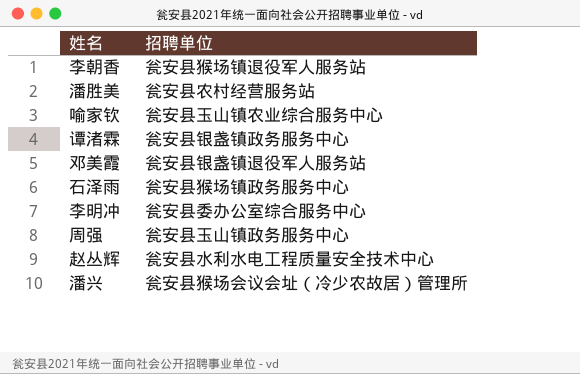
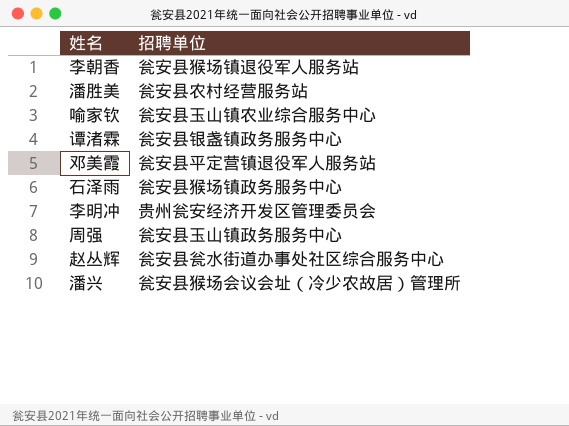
邓美霞 | 招聘单位: 瓮安县银盏镇退役军人服务站 -> 瓮安县平定营镇退役军人服务站
李明冲 | 招聘单位: 瓮安县委办公室综合服务中心 -> 贵州瓮安经济开发区管理委员会
赵丛辉 | 招聘单位: 瓮安县水利水电工程质量安全技术中心 -> 瓮安县瓮水街道办事处社区综合服务中心

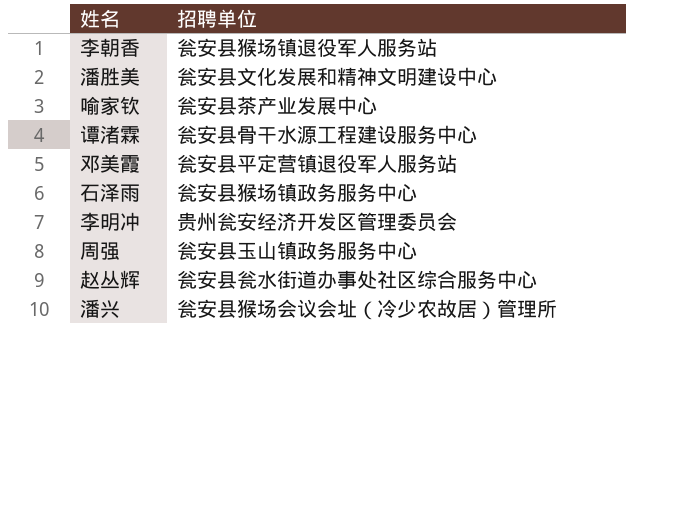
潘胜美 | 招聘单位: 瓮安县农村经营服务站 -> 瓮安县文化发展和精神文明建设中心
喻家钦 | 招聘单位: 瓮安县玉山镇农业综合服务中心 -> 瓮安县茶产业发展中心
谭渚霖 | 招聘单位: 瓮安县银盏镇政务服务中心 -> 瓮安县骨干水源工程建设服务中心

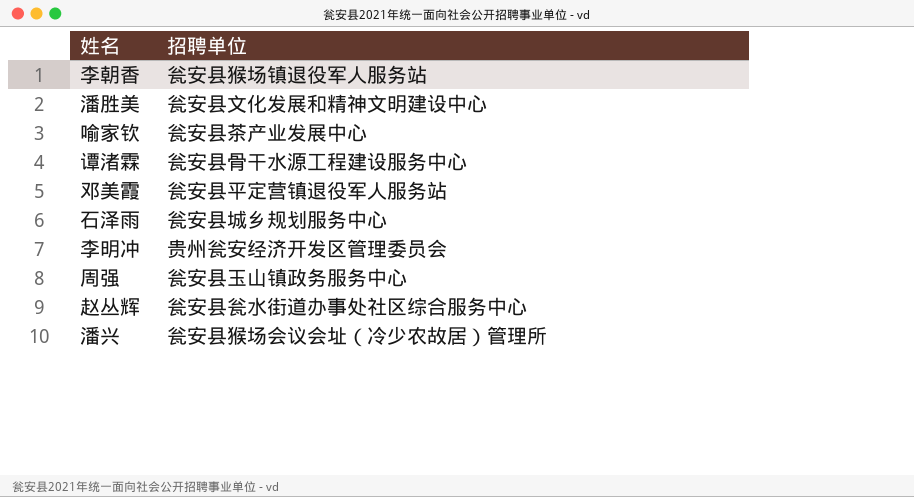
石泽雨 | 招聘单位: 瓮安县猴场镇政务服务中心 -> 瓮安县城乡规划服务中心

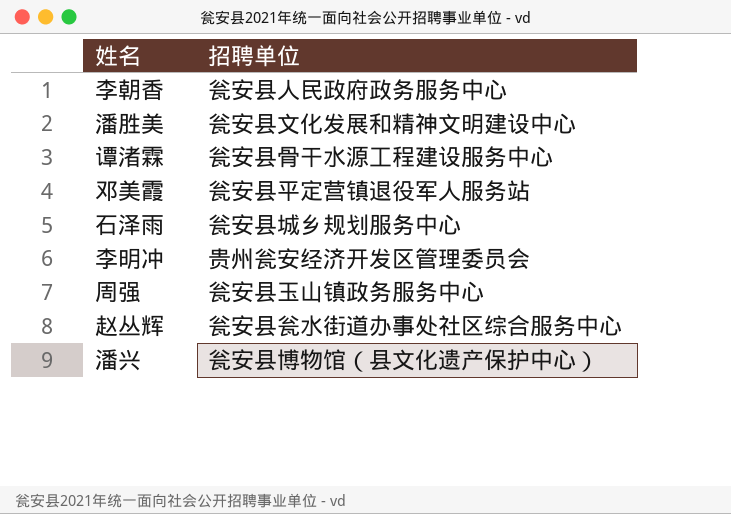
row 喻家钦: 瓮安县茶产业发展中心 -> none
李朝香 | 招聘单位: 瓮安县猴场镇退役军人服务站 -> 瓮安县人民政府政务服务中心
潘兴 | 招聘单位: 瓮安县猴场会议会址（冷少农故居）管理所 -> 瓮安县博物馆（县文化遗产保护中心）

